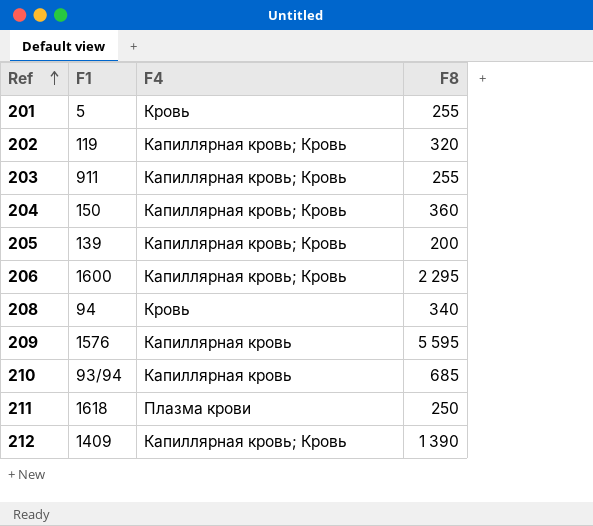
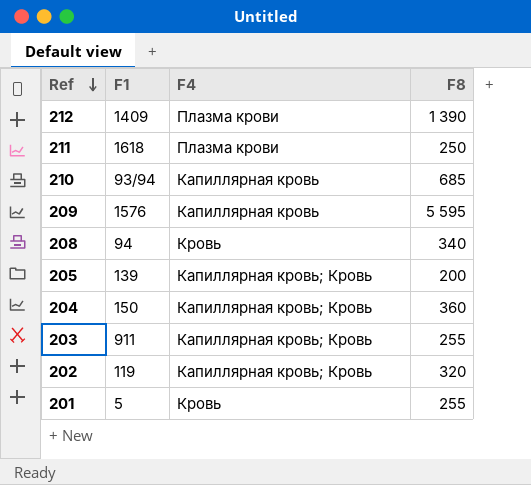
row order: Ref ascending -> Ref descending
row 206: 1600 | Капиллярная кровь; Кровь | 2 295 -> none
212 | F4: Капиллярная кровь; Кровь -> Плазма крови

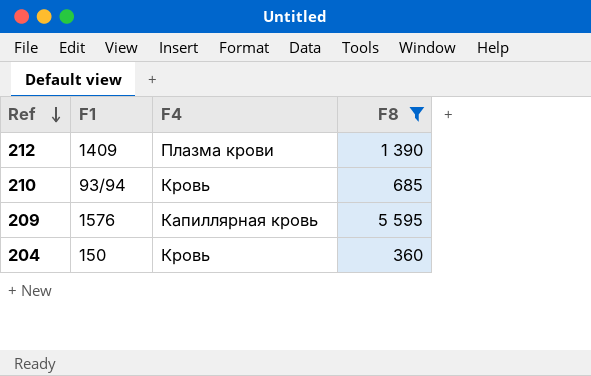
filter: none -> F8 >= 360
210 | F4: Капиллярная кровь -> Кровь
204 | F4: Капиллярная кровь; Кровь -> Кровь

